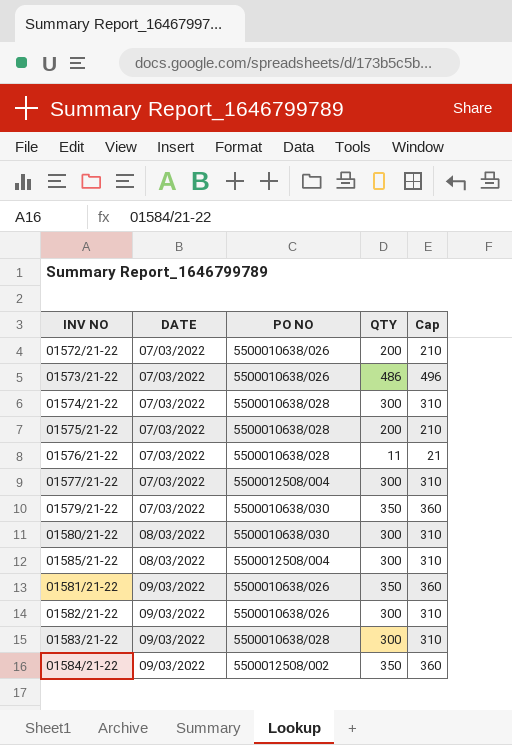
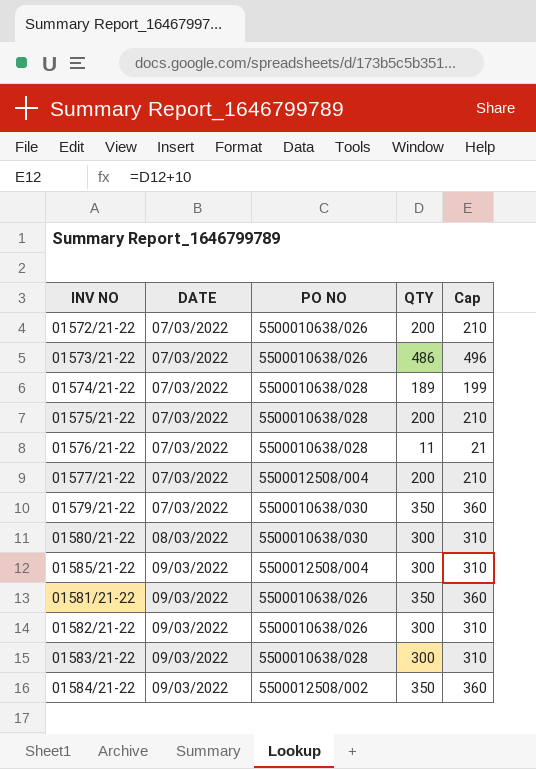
01574/21-22 | QTY: 300 -> 189
01574/21-22 | Cap: 310 -> 199
01577/21-22 | QTY: 300 -> 200
01577/21-22 | Cap: 310 -> 210
01585/21-22 | DATE: 08/03/2022 -> 09/03/2022

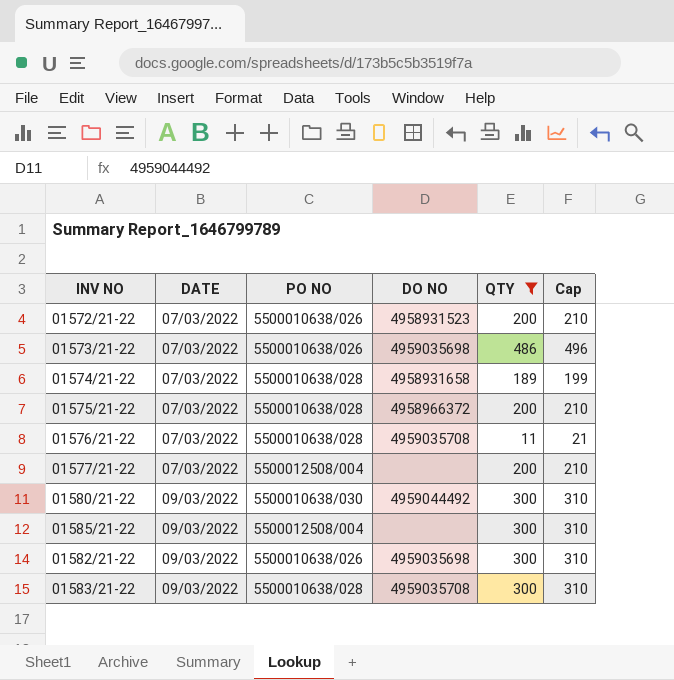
filter: none -> QTY != 350
column DO NO | position: none -> 4
01580/21-22 | DATE: 08/03/2022 -> 09/03/2022

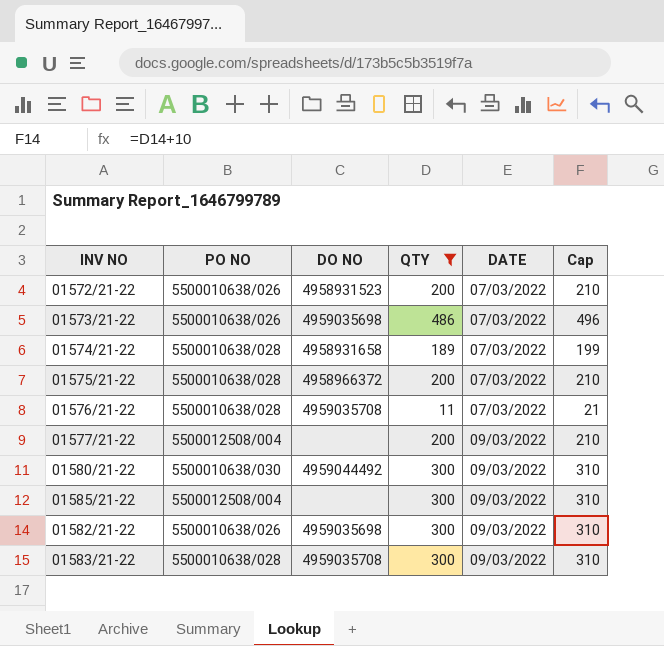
column DATE | position: 2 -> 5
01577/21-22 | DATE: 07/03/2022 -> 09/03/2022

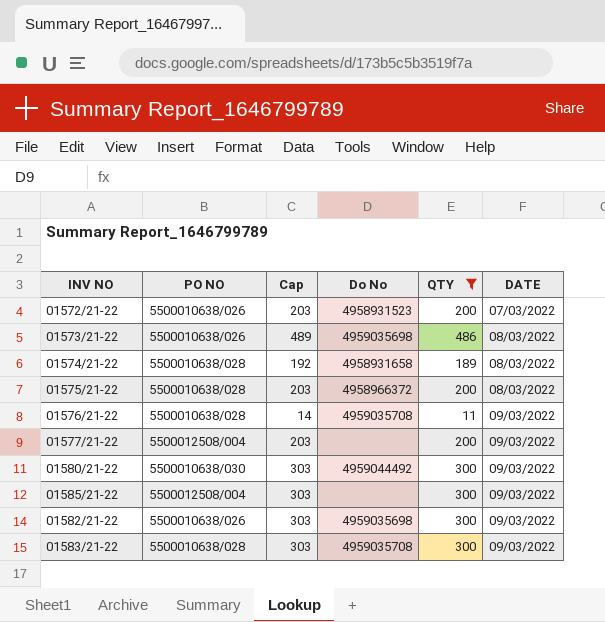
column Cap | formula: [QTY] + 10 -> [QTY] + 3
column Cap | position: 6 -> 3
column name: DO NO -> Do No
01573/21-22 | DATE: 07/03/2022 -> 08/03/2022
01574/21-22 | DATE: 07/03/2022 -> 08/03/2022
01575/21-22 | DATE: 07/03/2022 -> 08/03/2022
01576/21-22 | DATE: 07/03/2022 -> 09/03/2022

